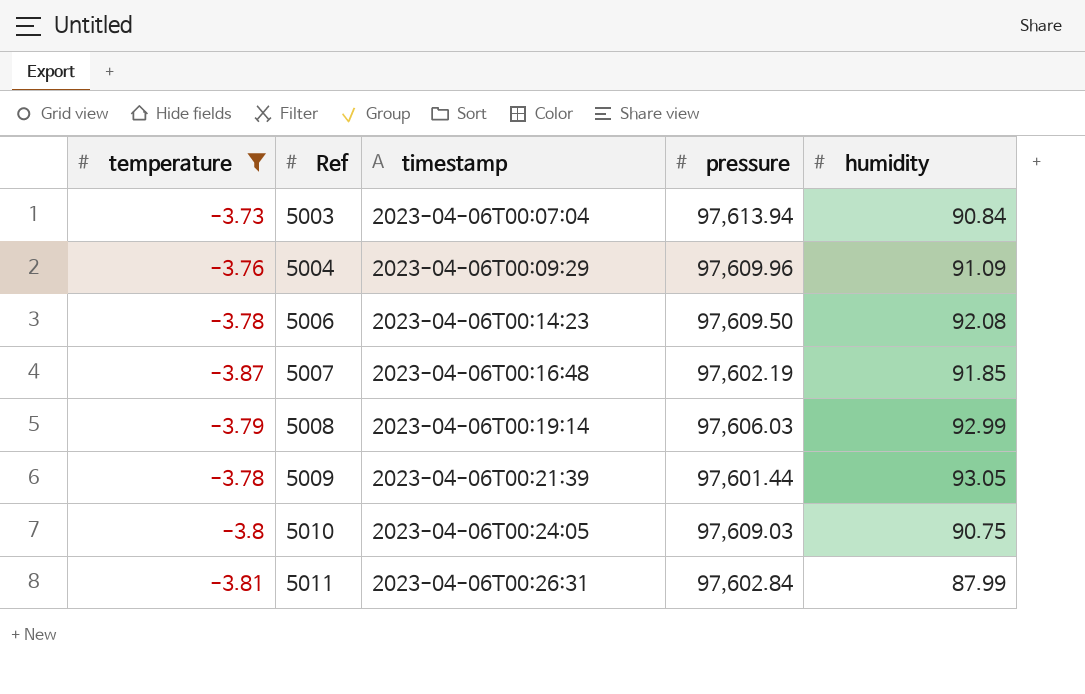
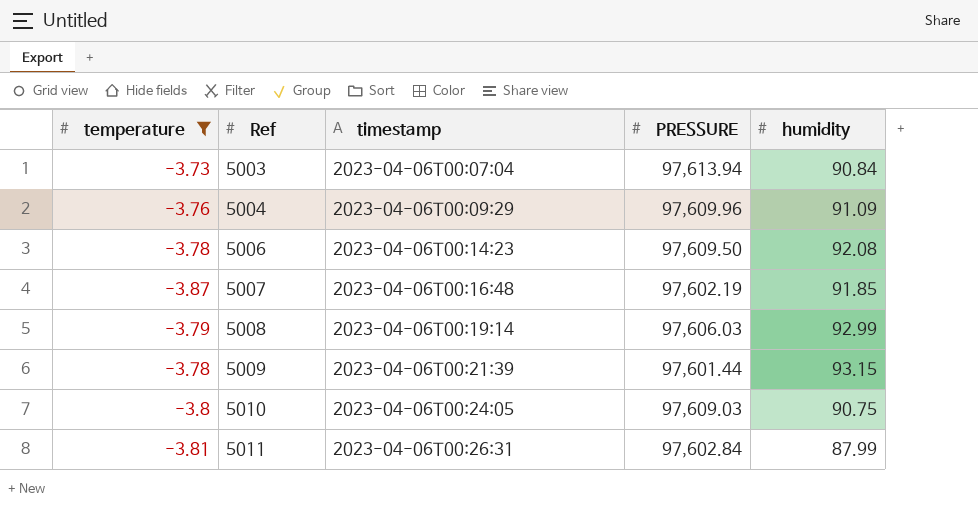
column name: pressure -> PRESSURE
5009 | humidity: 93.05 -> 93.15

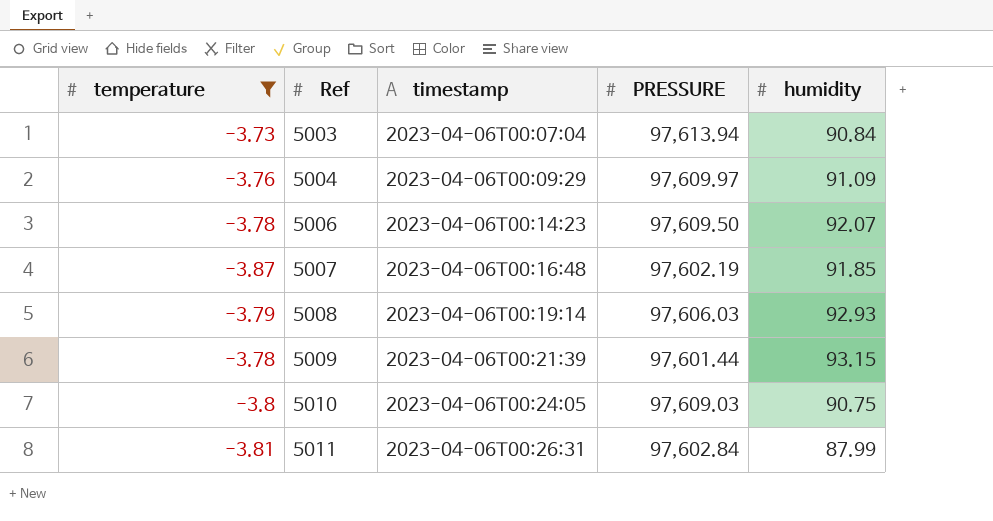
5004 | PRESSURE: 97,609.96 -> 97,609.97
5006 | humidity: 92.08 -> 92.07
5008 | humidity: 92.99 -> 92.93

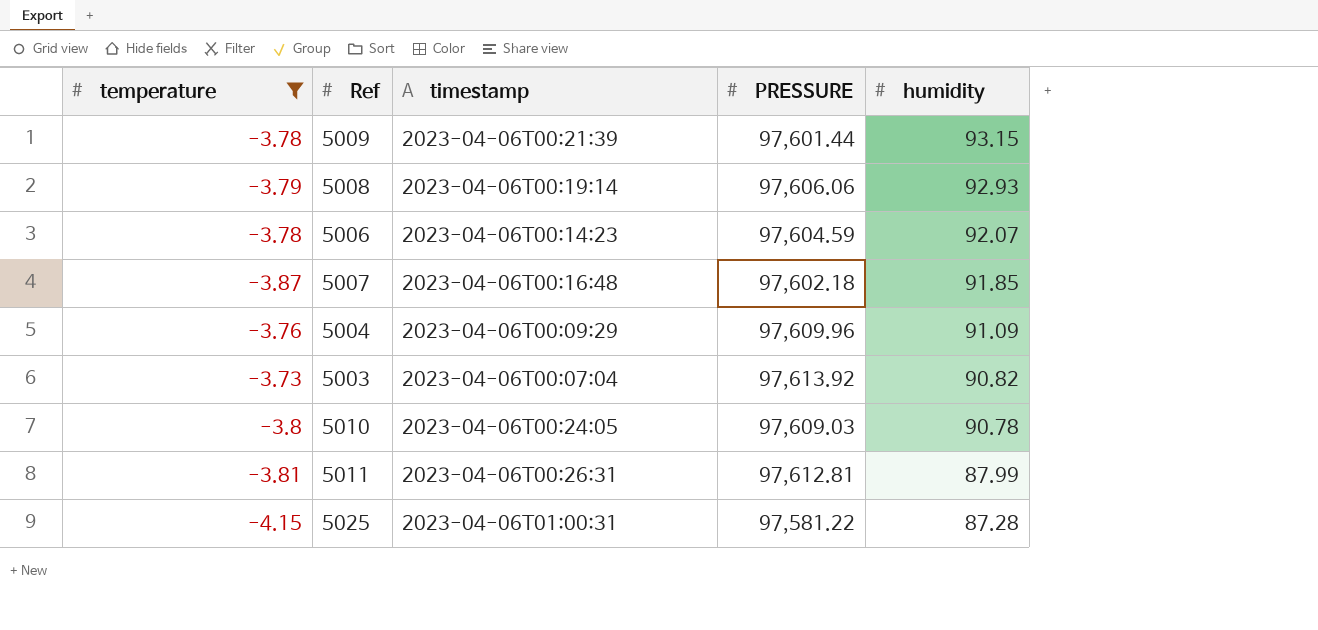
row order: Ref ascending -> humidity descending
5008 | PRESSURE: 97,606.03 -> 97,606.06
5006 | PRESSURE: 97,609.50 -> 97,604.59
5007 | PRESSURE: 97,602.19 -> 97,602.18
5004 | PRESSURE: 97,609.97 -> 97,609.96
5003 | PRESSURE: 97,613.94 -> 97,613.92
5003 | humidity: 90.84 -> 90.82
5010 | humidity: 90.75 -> 90.78
5011 | PRESSURE: 97,602.84 -> 97,612.81
row 5025: none -> -4.15 | 2023-04-06T01:00:31 | 97,581.22 | 87.28

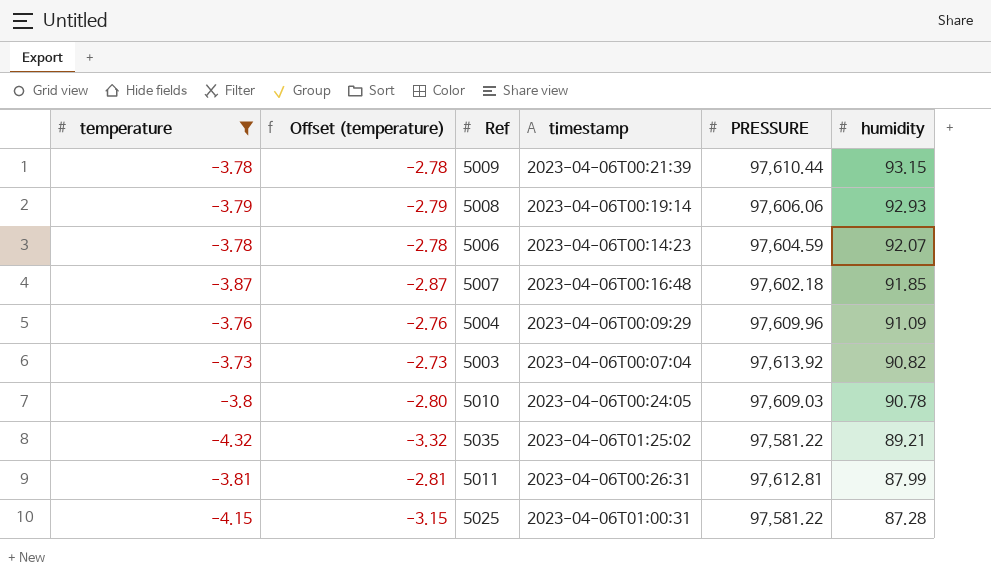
column Offset (temperature) | formula: none -> [temperature] + 1
5009 | PRESSURE: 97,601.44 -> 97,610.44
row 5035: none -> -4.32 | -3.32 | 2023-04-06T01:25:02 | 97,581.22 | 89.21

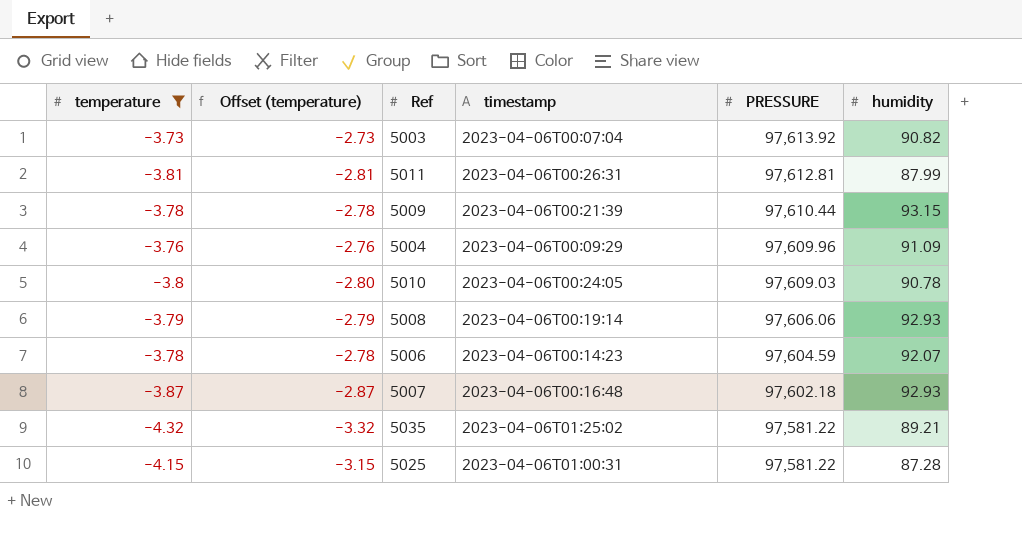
row order: humidity descending -> PRESSURE descending
5007 | humidity: 91.85 -> 92.93

